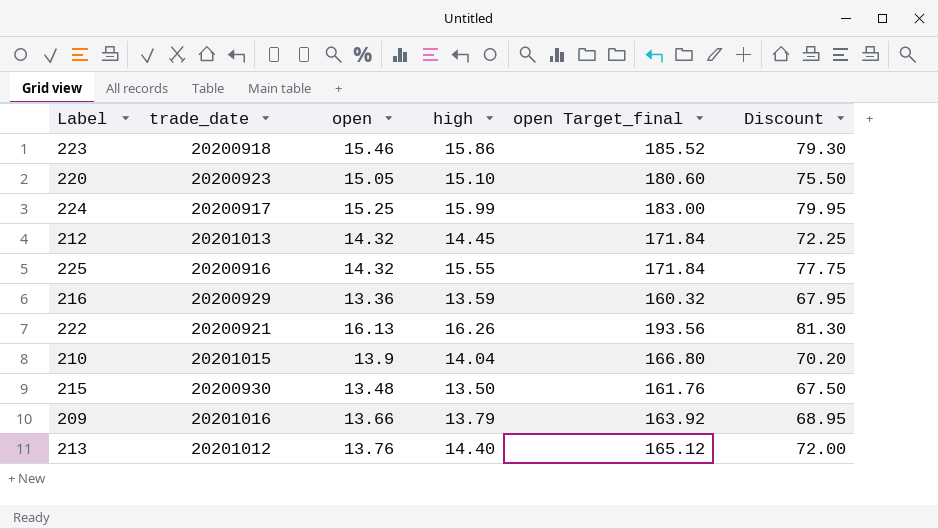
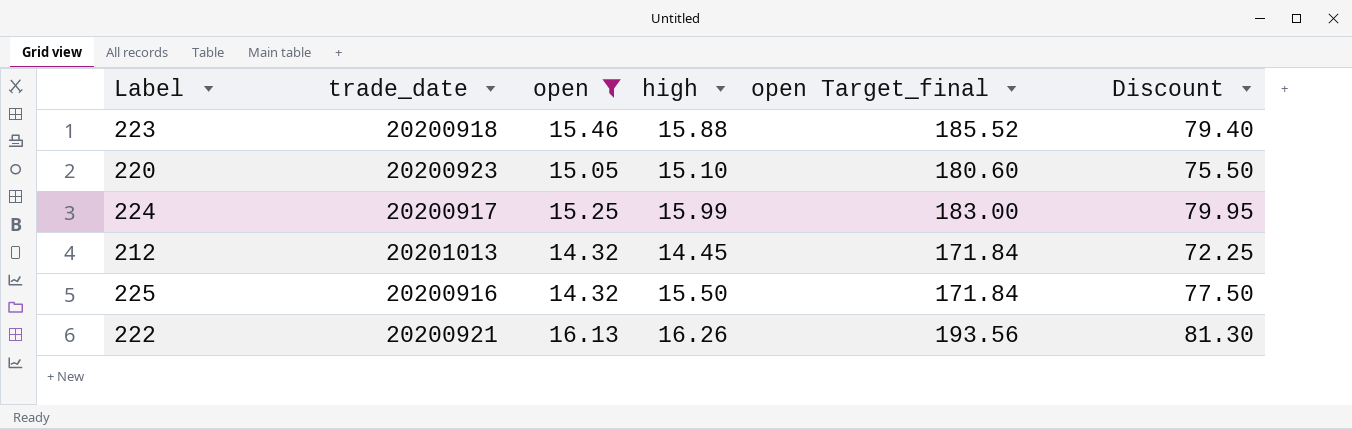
filter: none -> open >= 14.32
223 | high: 15.86 -> 15.88
223 | Discount: 79.30 -> 79.40
225 | high: 15.55 -> 15.50
225 | Discount: 77.75 -> 77.50

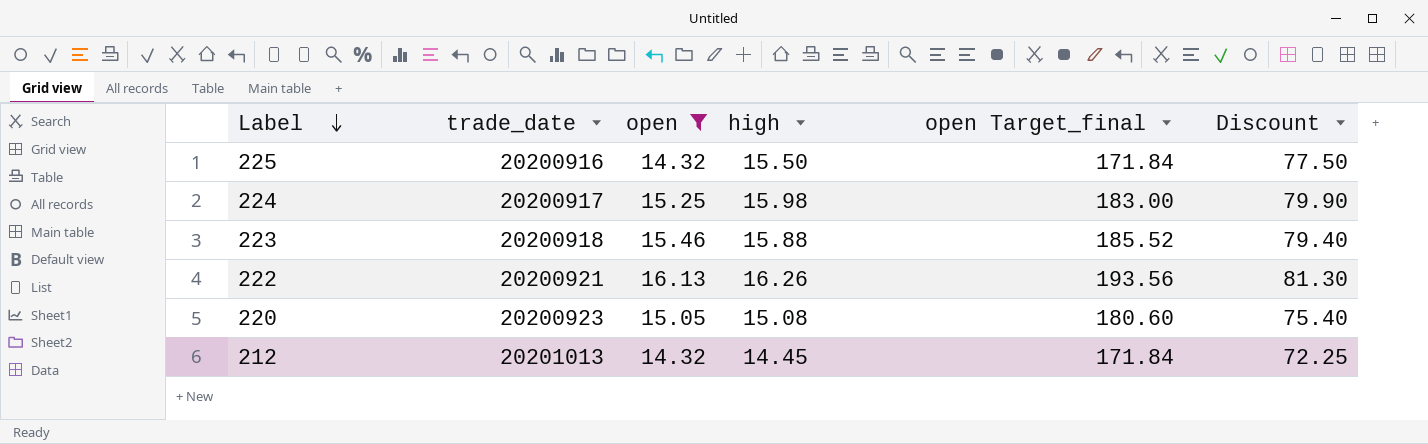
row order: none -> Label descending
224 | high: 15.99 -> 15.98
224 | Discount: 79.95 -> 79.90
220 | high: 15.10 -> 15.08
220 | Discount: 75.50 -> 75.40

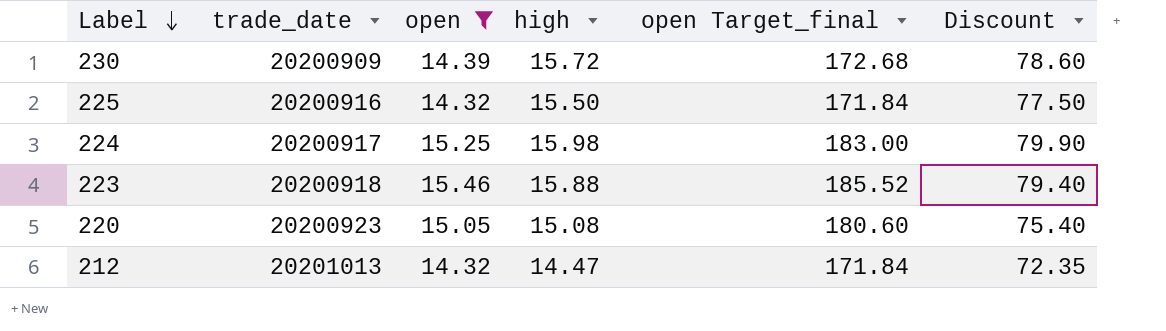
row 222: 20200921 | 16.13 | 16.26 | 193.56 | 81.30 -> none
row 230: none -> 20200909 | 14.39 | 15.72 | 172.68 | 78.60
212 | high: 14.45 -> 14.47
212 | Discount: 72.25 -> 72.35

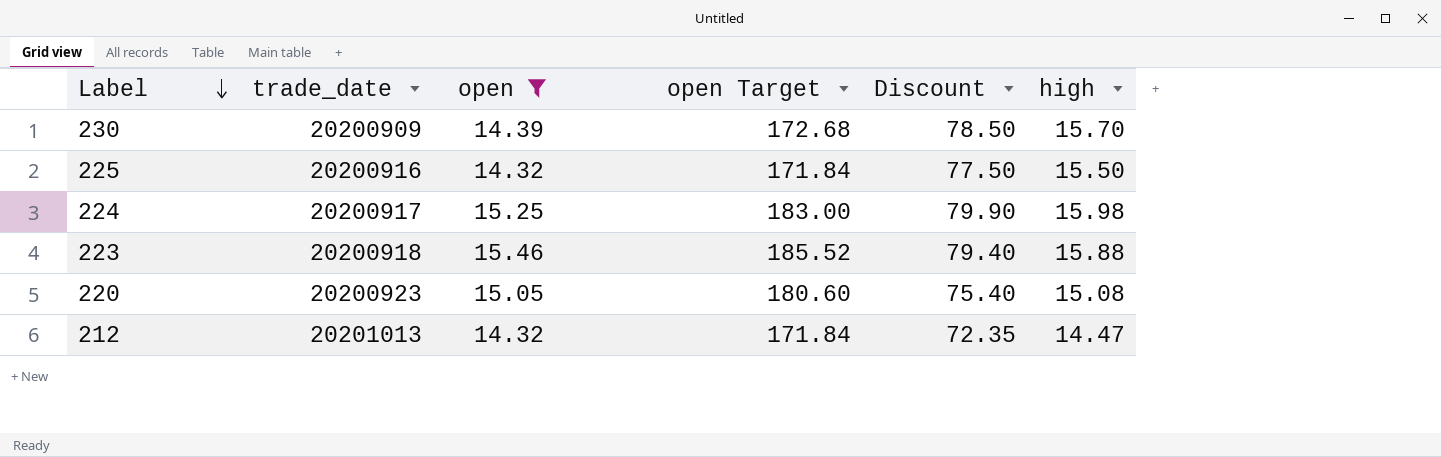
column name: open Target_final -> open Target
column high | position: 4 -> 6
230 | Discount: 78.60 -> 78.50
230 | high: 15.72 -> 15.70

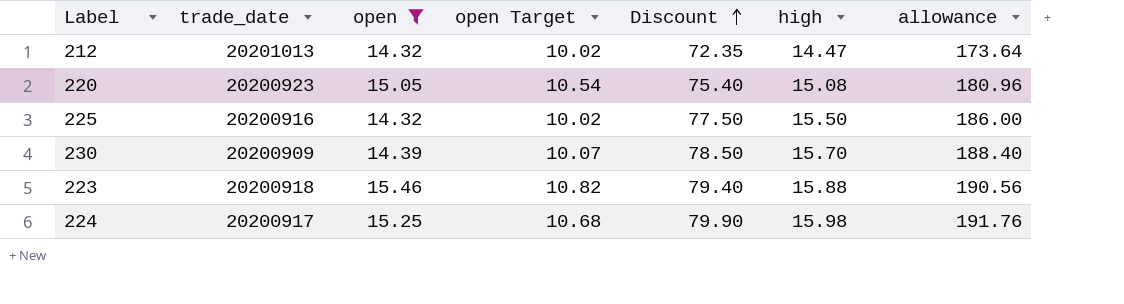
row order: Label descending -> Discount ascending
column open Target | formula: [open] * 12 -> [open] * 0.7
column allowance | formula: none -> [high] * 12

